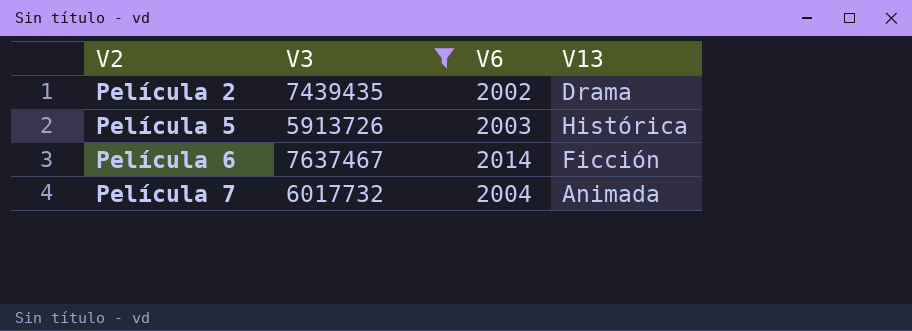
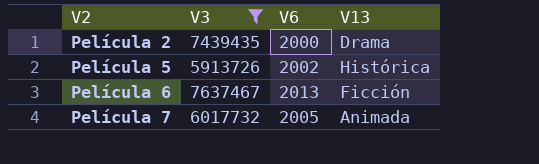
Película 2 | V6: 2002 -> 2000
Película 5 | V6: 2003 -> 2002
Película 6 | V6: 2014 -> 2013
Película 7 | V6: 2004 -> 2005

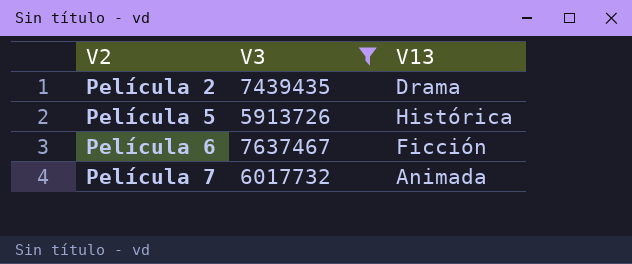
column V6 | position: 3 -> none

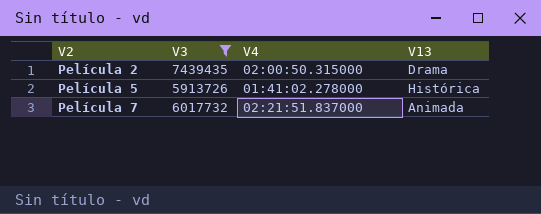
column V4 | position: none -> 3
row Película 6: 7637467 | Ficción -> none

